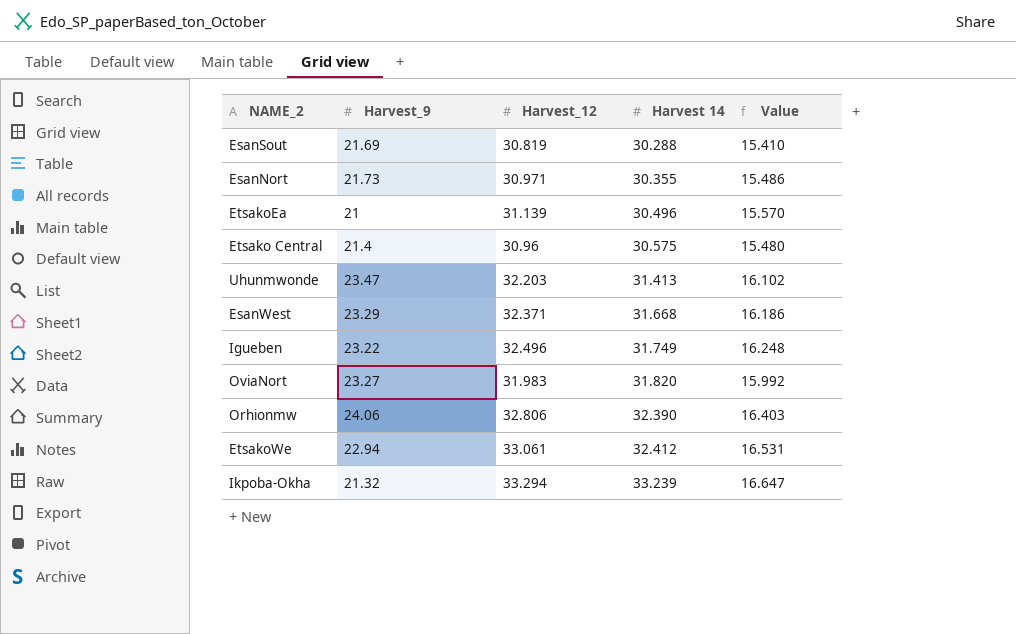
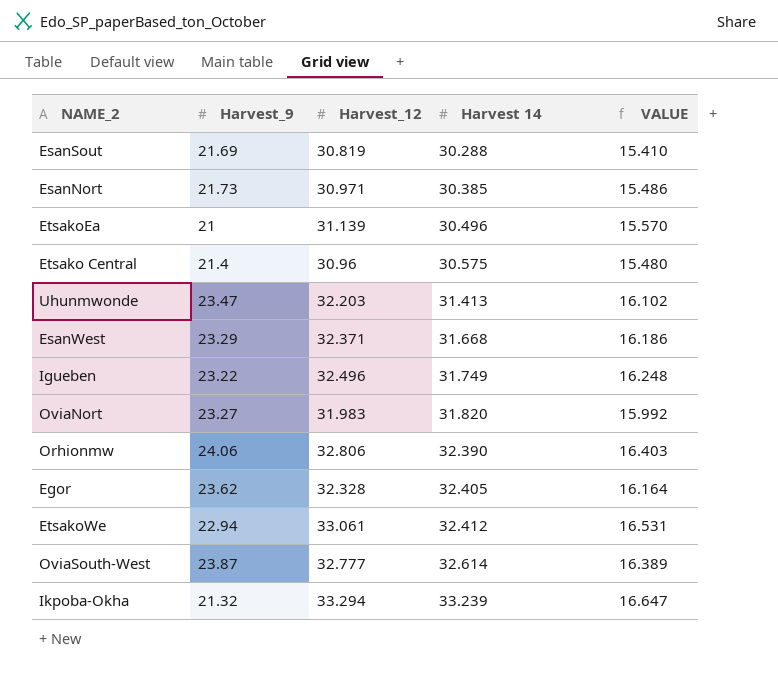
column name: Value -> VALUE
EsanNort | Harvest 14: 30.355 -> 30.385
row Egor: none -> 23.62 | 32.328 | 32.405 | 16.164
row OviaSouth-West: none -> 23.87 | 32.777 | 32.614 | 16.389

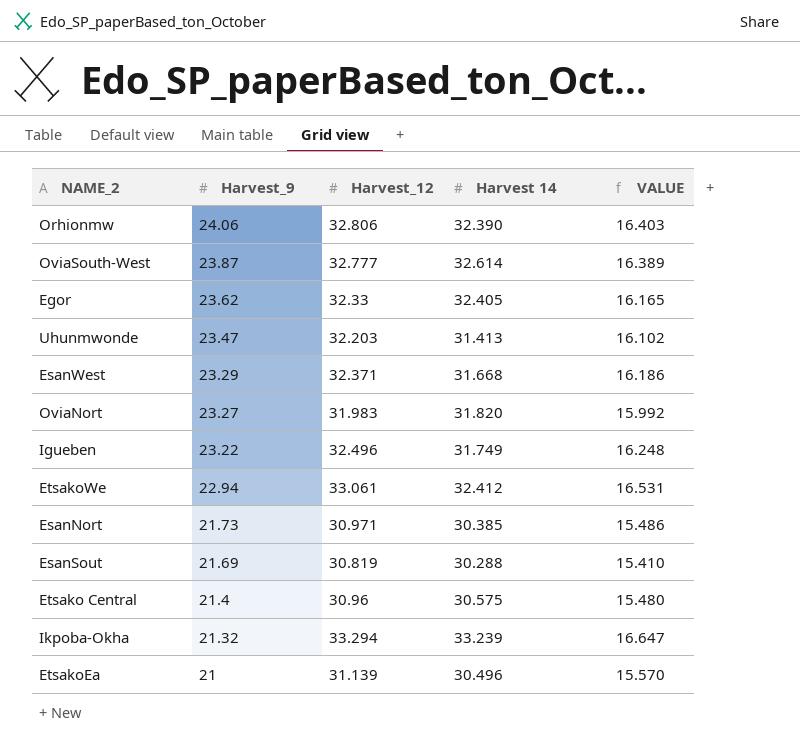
row order: Harvest 14 ascending -> Harvest_9 descending
Egor | Harvest_12: 32.328 -> 32.33
Egor | VALUE: 16.164 -> 16.165

